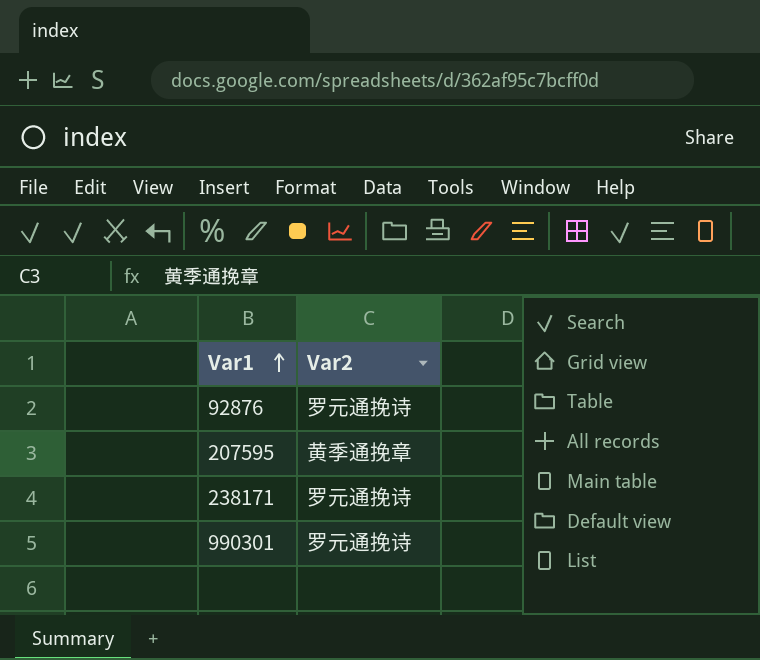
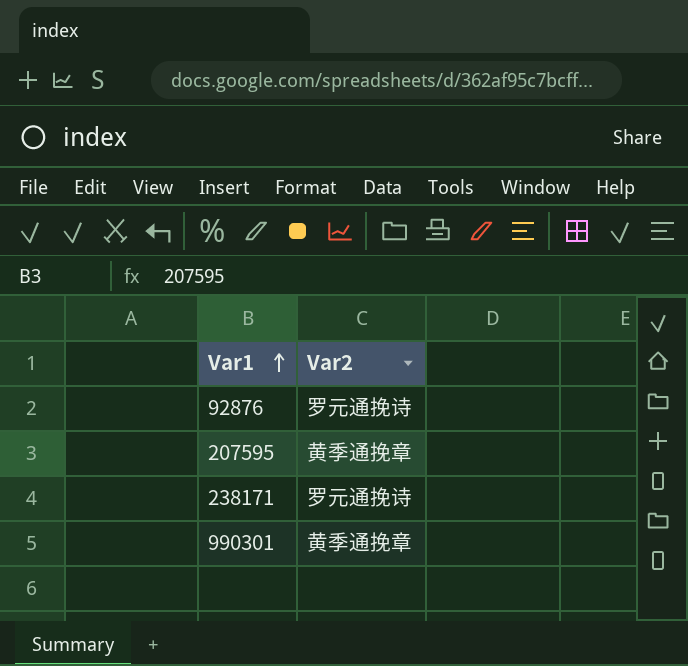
990301 | Var2: 罗元通挽诗 -> 黄季通挽章

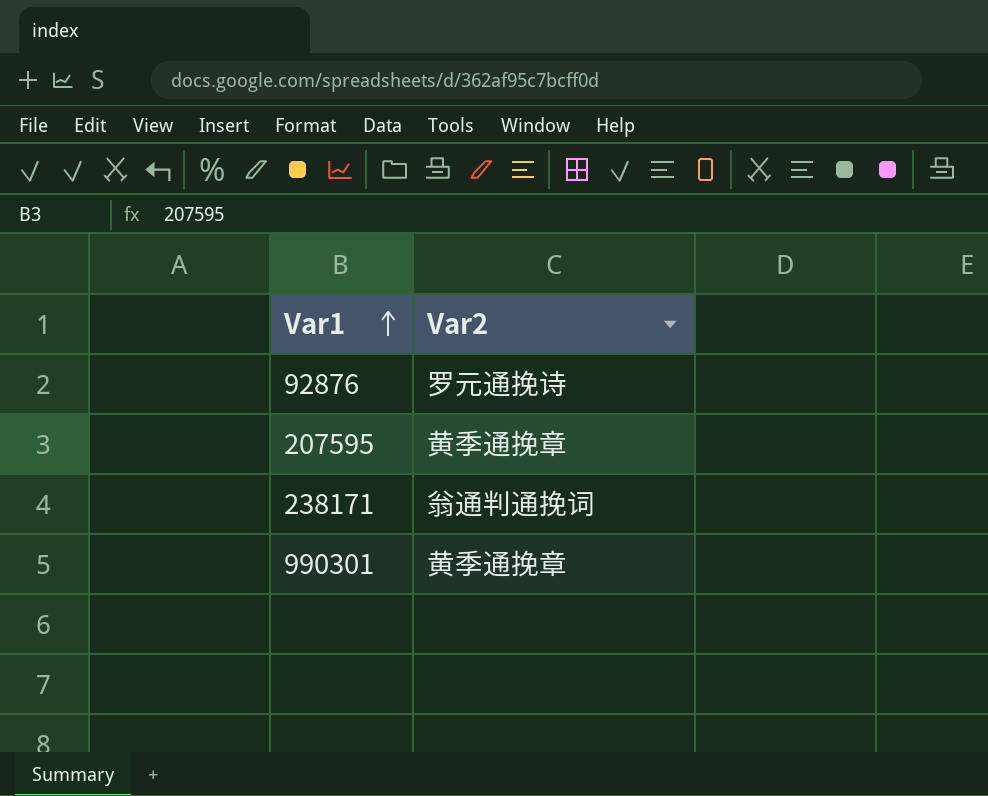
238171 | Var2: 罗元通挽诗 -> 翁通判通挽词

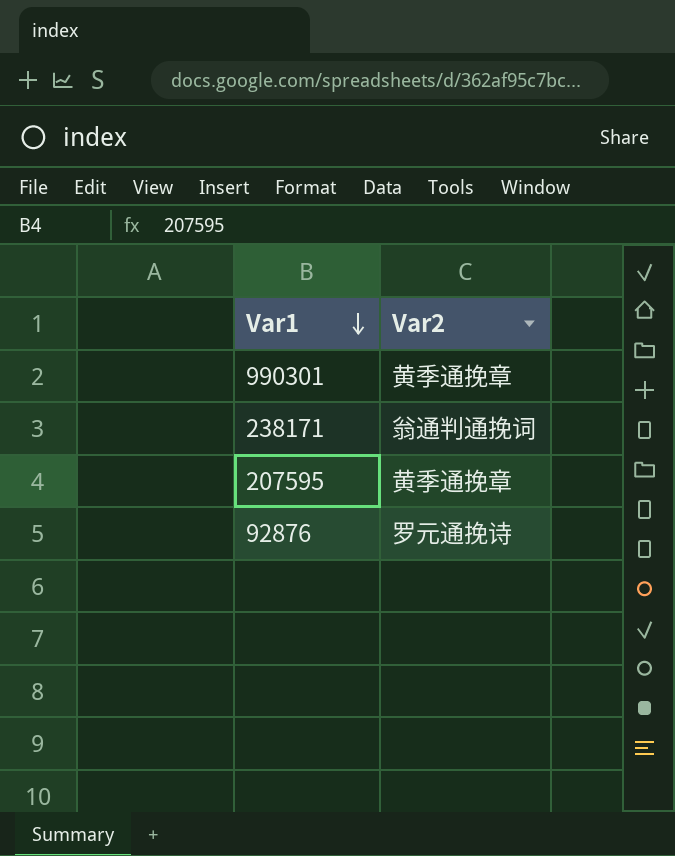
row order: Var1 ascending -> Var1 descending

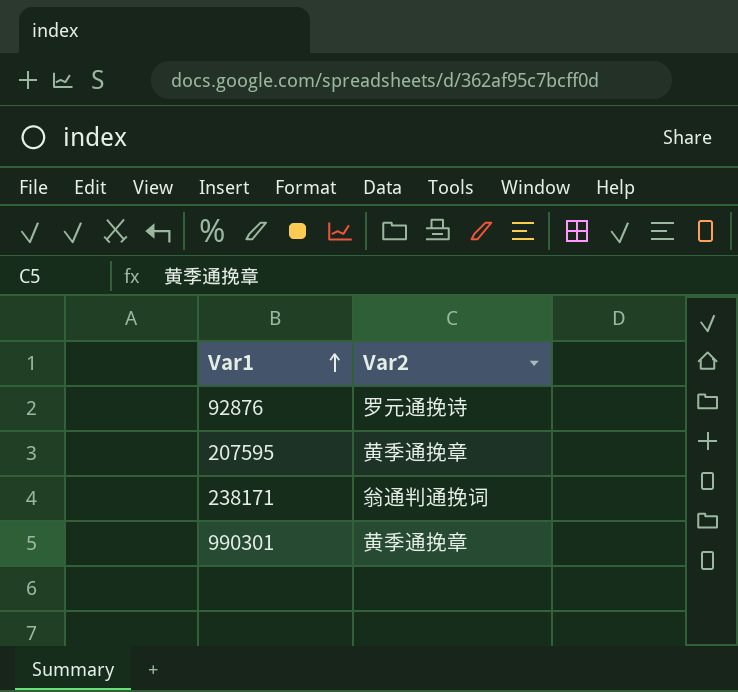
row order: Var1 descending -> Var1 ascending

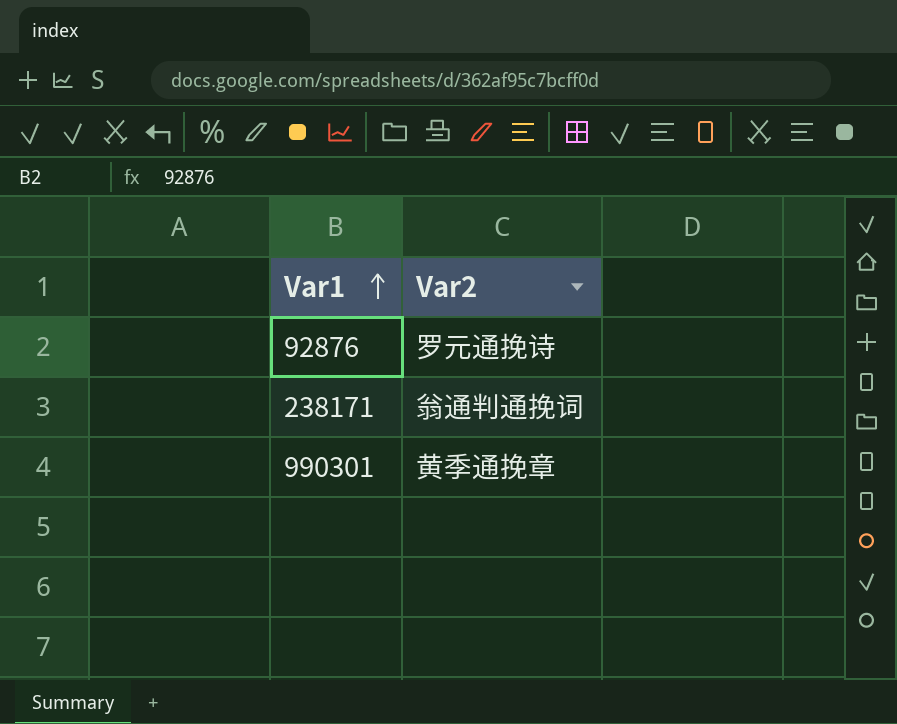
row 207595: 黄季通挽章 -> none

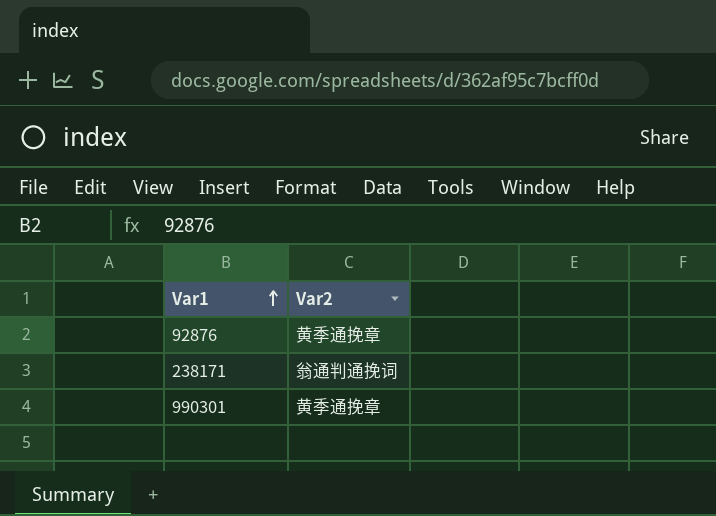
92876 | Var2: 罗元通挽诗 -> 黄季通挽章

